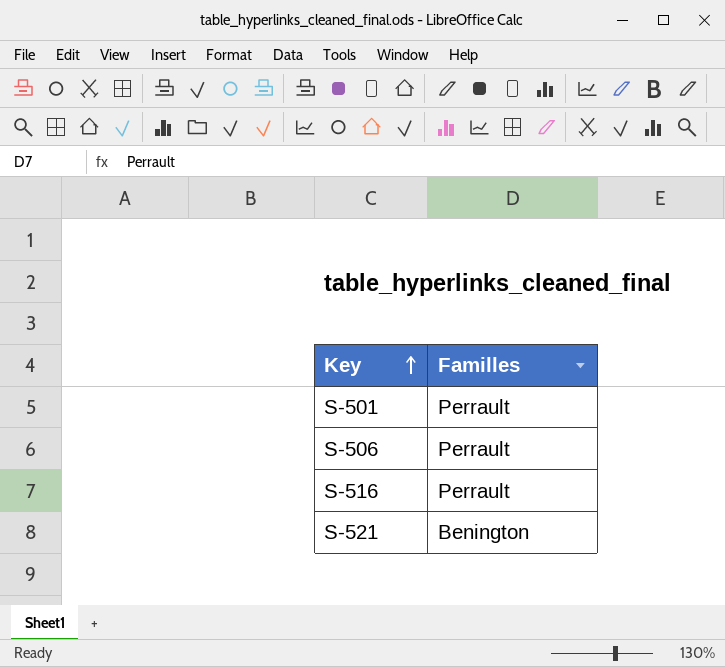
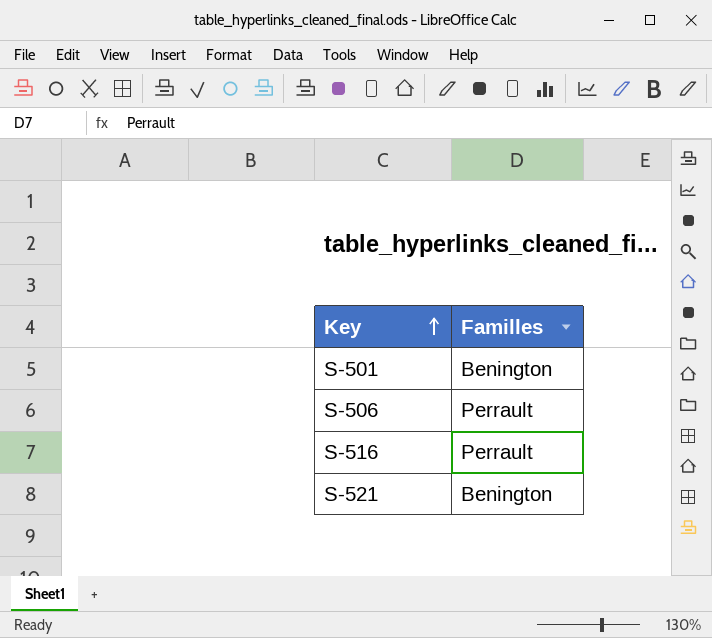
S-501 | Familles: Perrault -> Benington

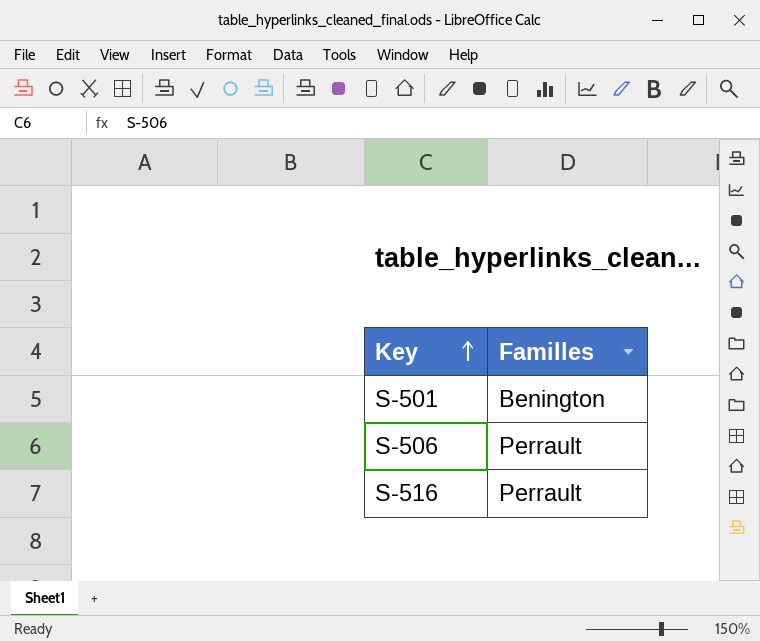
row S-521: Benington -> none

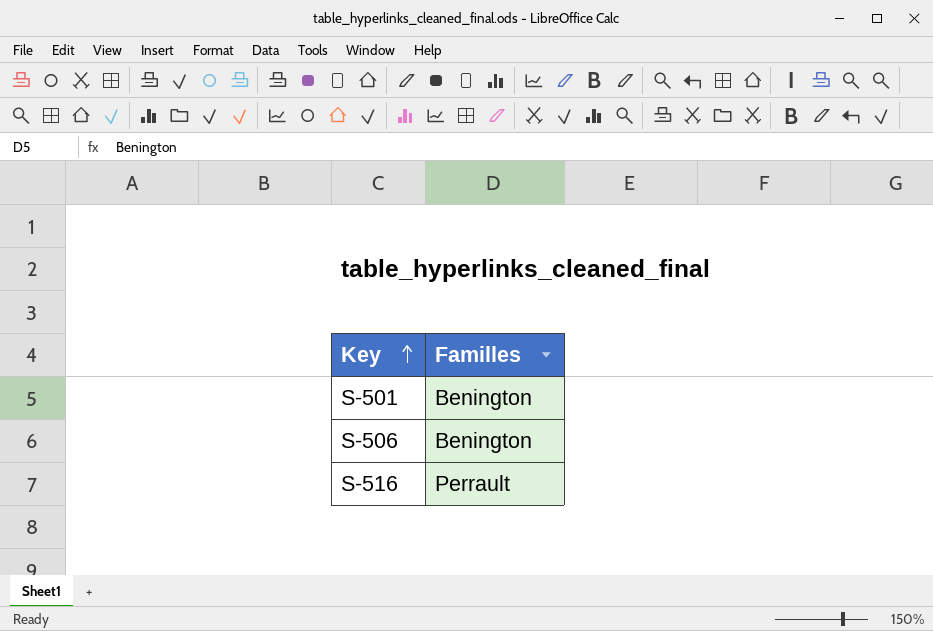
S-506 | Familles: Perrault -> Benington

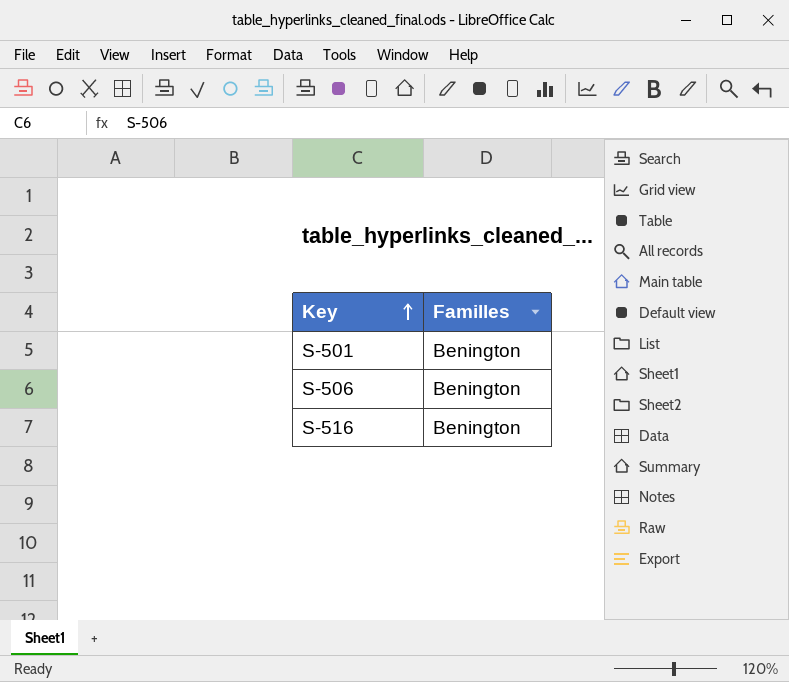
S-516 | Familles: Perrault -> Benington

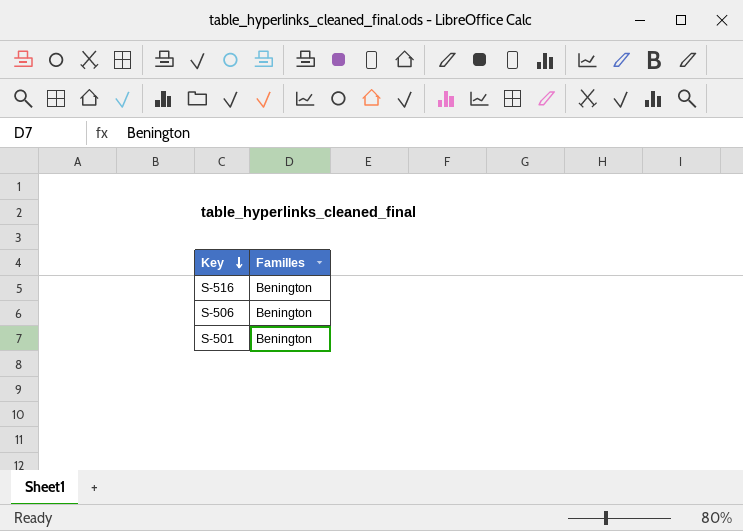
row order: Key ascending -> Key descending

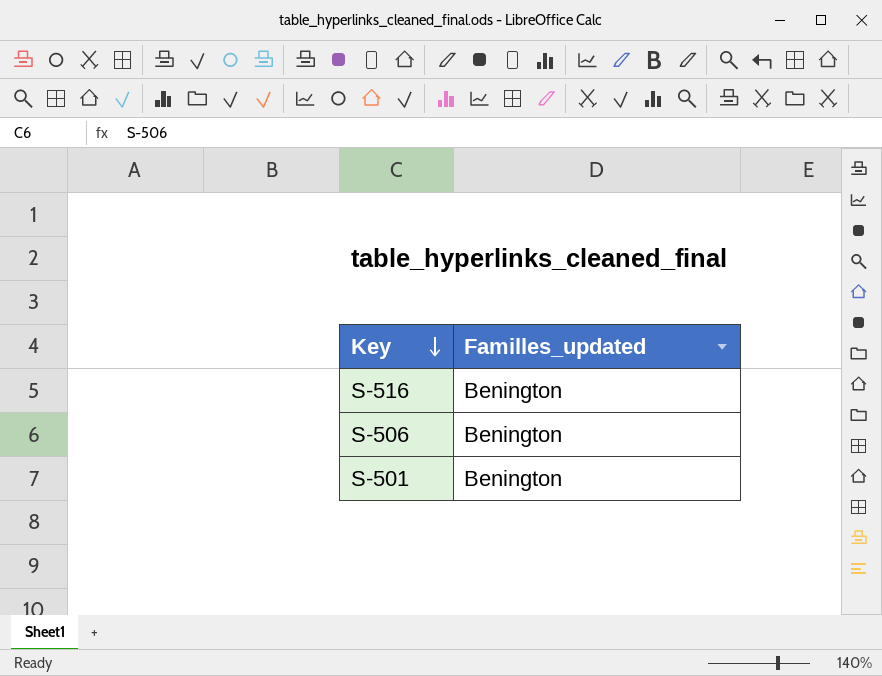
column name: Familles -> Familles_updated

